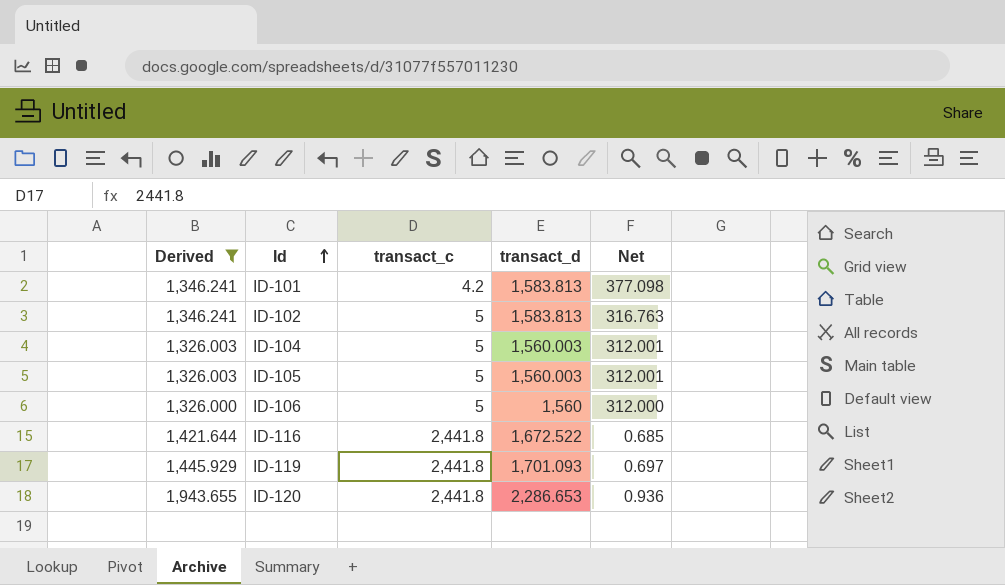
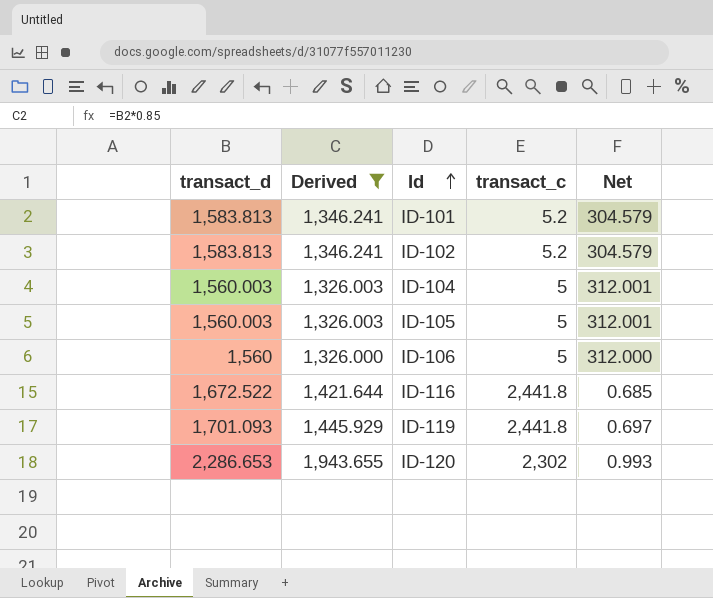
column transact_d | position: 4 -> 1
ID-101 | transact_c: 4.2 -> 5.2
ID-101 | Net: 377.098 -> 304.579
ID-102 | transact_c: 5 -> 5.2
ID-102 | Net: 316.763 -> 304.579
ID-120 | transact_c: 2,441.8 -> 2,302
ID-120 | Net: 0.936 -> 0.993

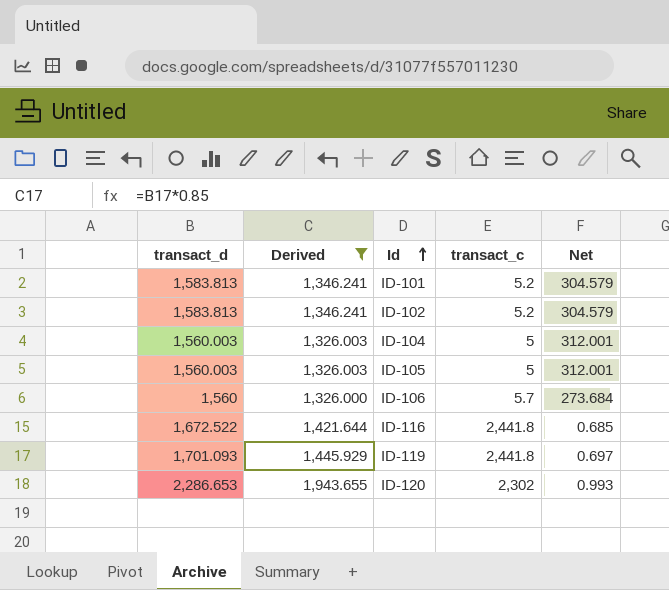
ID-106 | transact_c: 5 -> 5.7
ID-106 | Net: 312.000 -> 273.684

